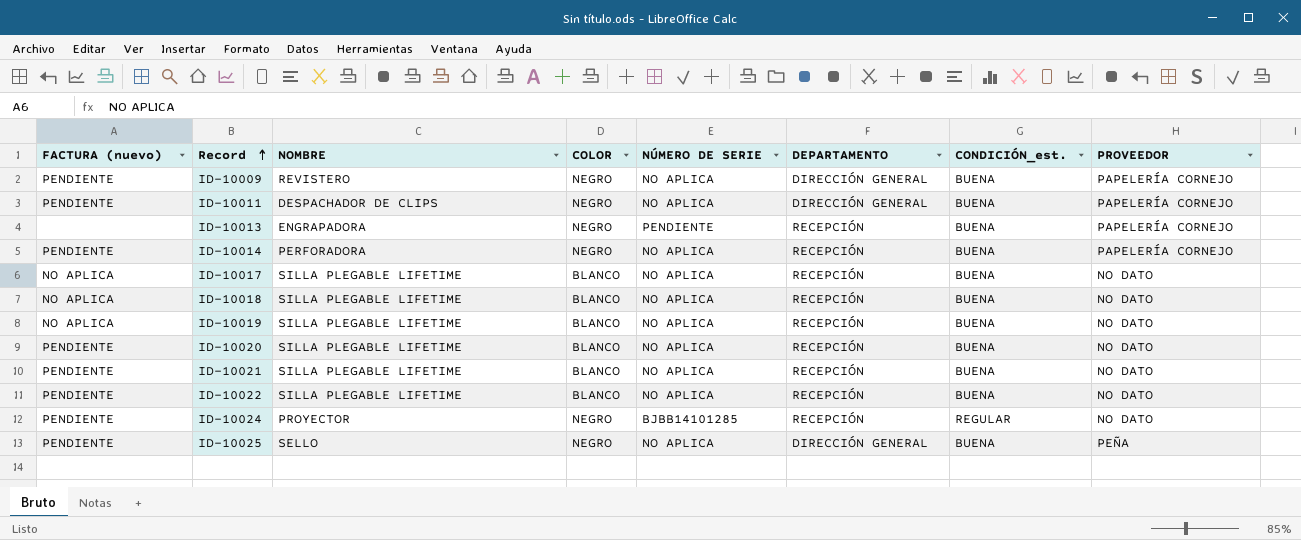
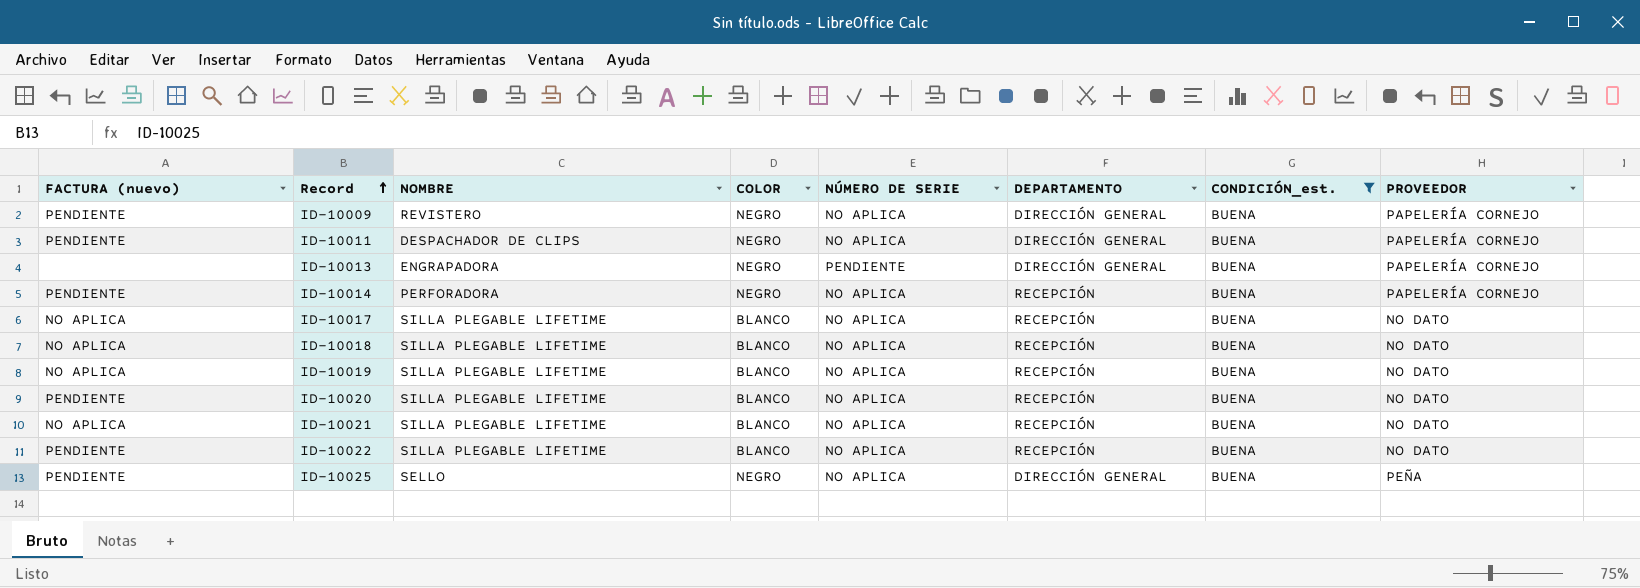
filter: none -> CONDICIÓN_est. = BUENA
ID-10013 | DEPARTAMENTO: RECEPCIÓN -> DIRECCIÓN GENERAL
ID-10021 | FACTURA (nuevo): PENDIENTE -> NO APLICA

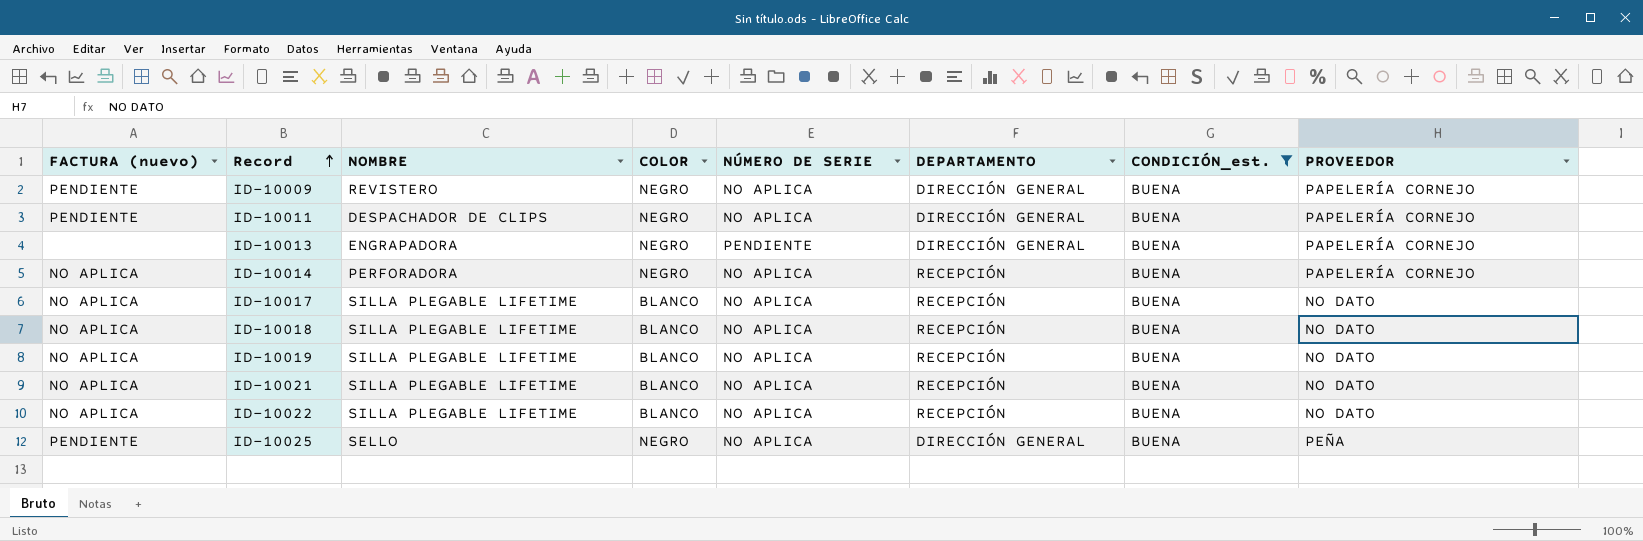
row ID-10020: PENDIENTE | SILLA PLEGABLE LIFETIME | BLANCO | NO APLICA | RECEPCIÓN | BUENA | NO DATO -> none
ID-10014 | FACTURA (nuevo): PENDIENTE -> NO APLICA
ID-10022 | FACTURA (nuevo): PENDIENTE -> NO APLICA

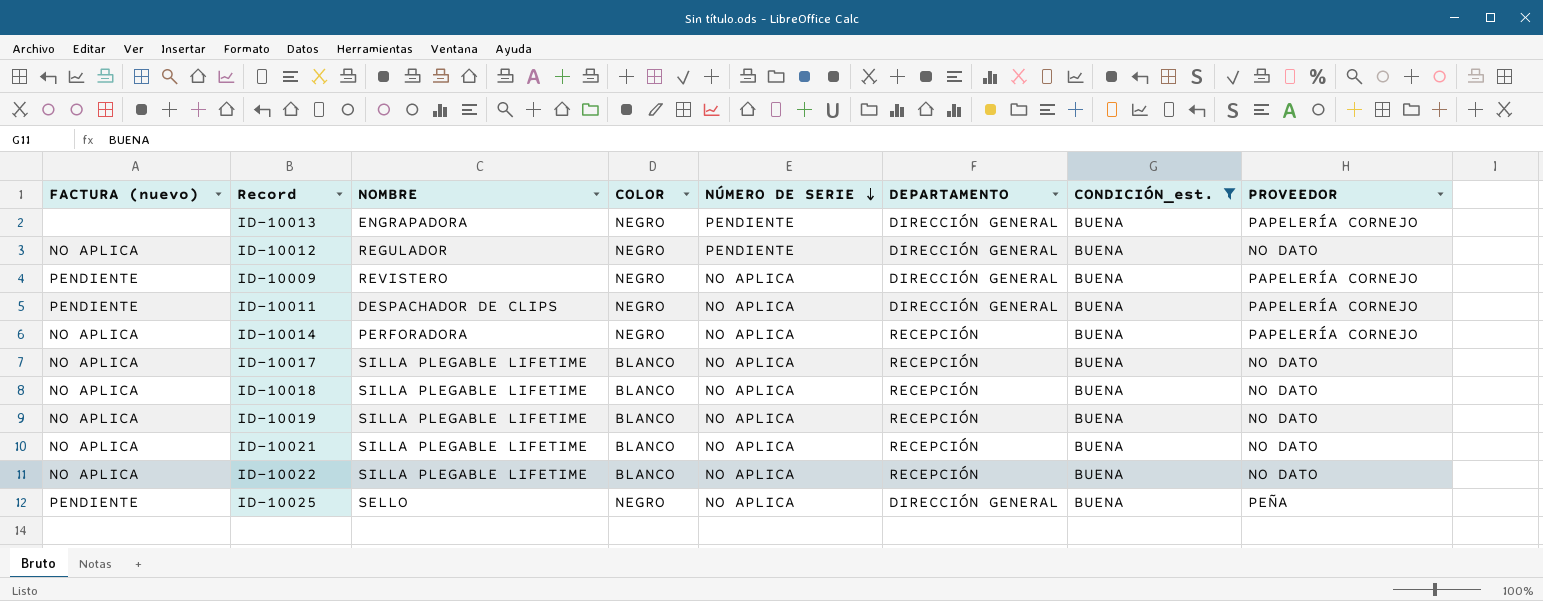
row order: Record ascending -> NÚMERO DE SERIE descending
row ID-10012: none -> NO APLICA | REGULADOR | NEGRO | PENDIENTE | DIRECCIÓN GENERAL | BUENA | NO DATO

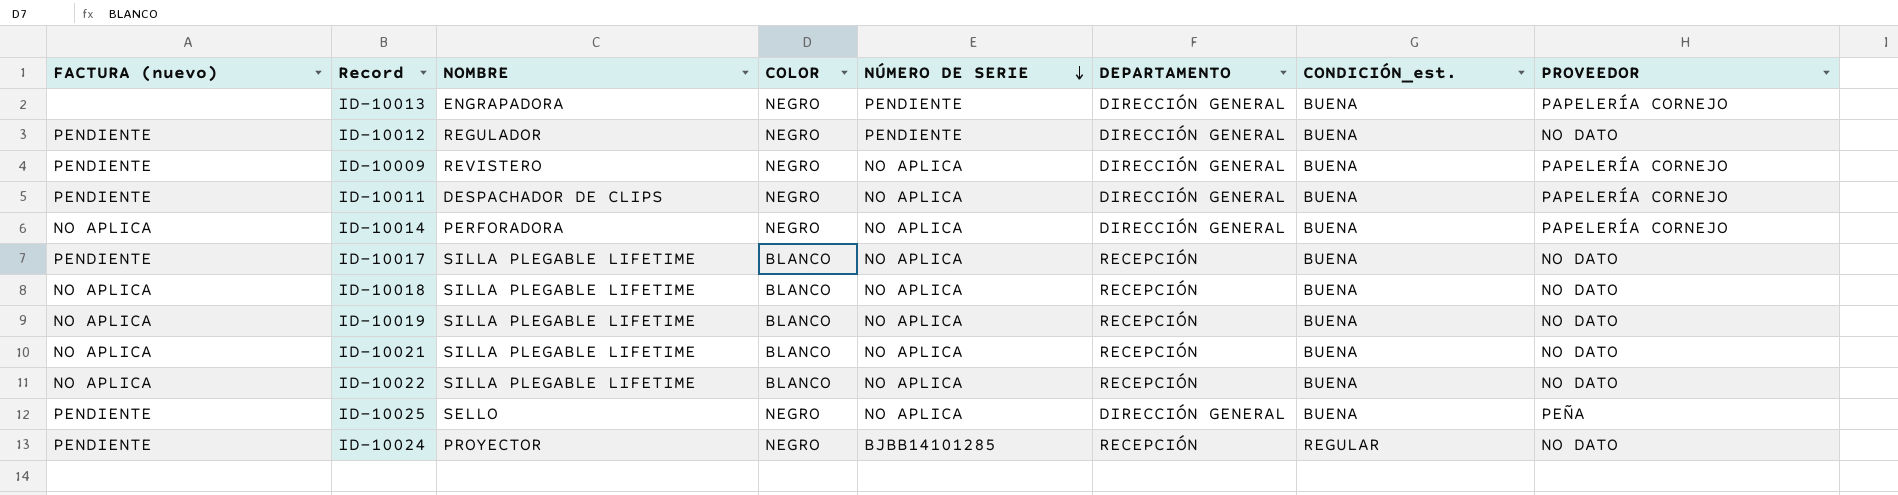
filter: CONDICIÓN_est. = BUENA -> none
ID-10012 | FACTURA (nuevo): NO APLICA -> PENDIENTE
ID-10014 | DEPARTAMENTO: RECEPCIÓN -> DIRECCIÓN GENERAL
ID-10017 | FACTURA (nuevo): NO APLICA -> PENDIENTE

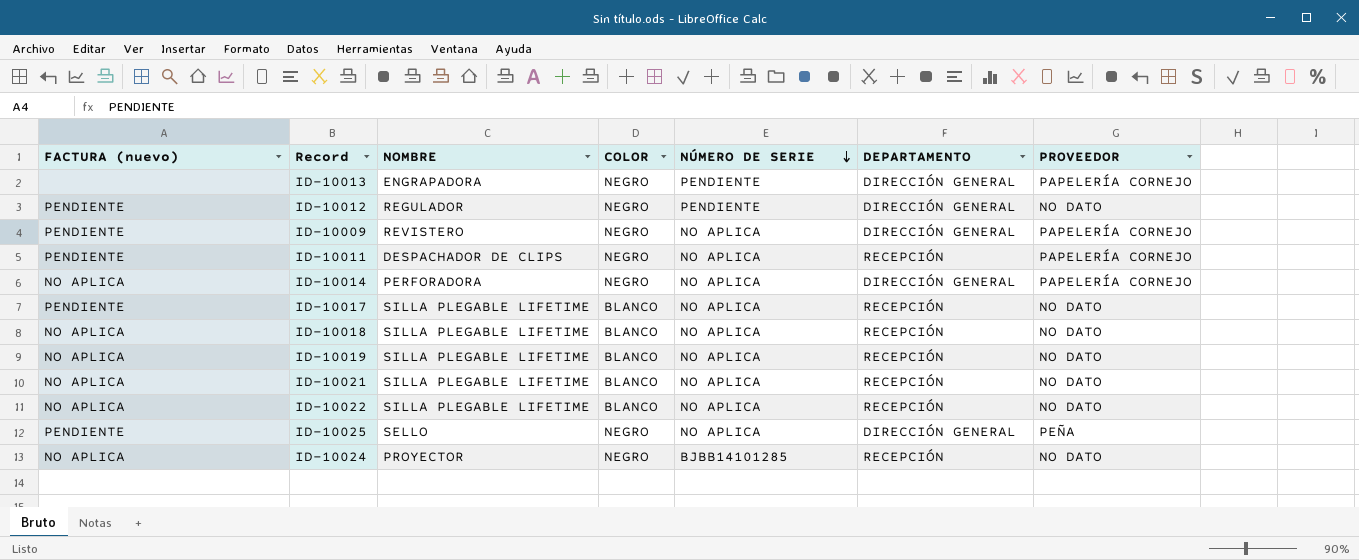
column CONDICIÓN_est. | position: 7 -> none
ID-10011 | DEPARTAMENTO: DIRECCIÓN GENERAL -> RECEPCIÓN
ID-10024 | FACTURA (nuevo): PENDIENTE -> NO APLICA

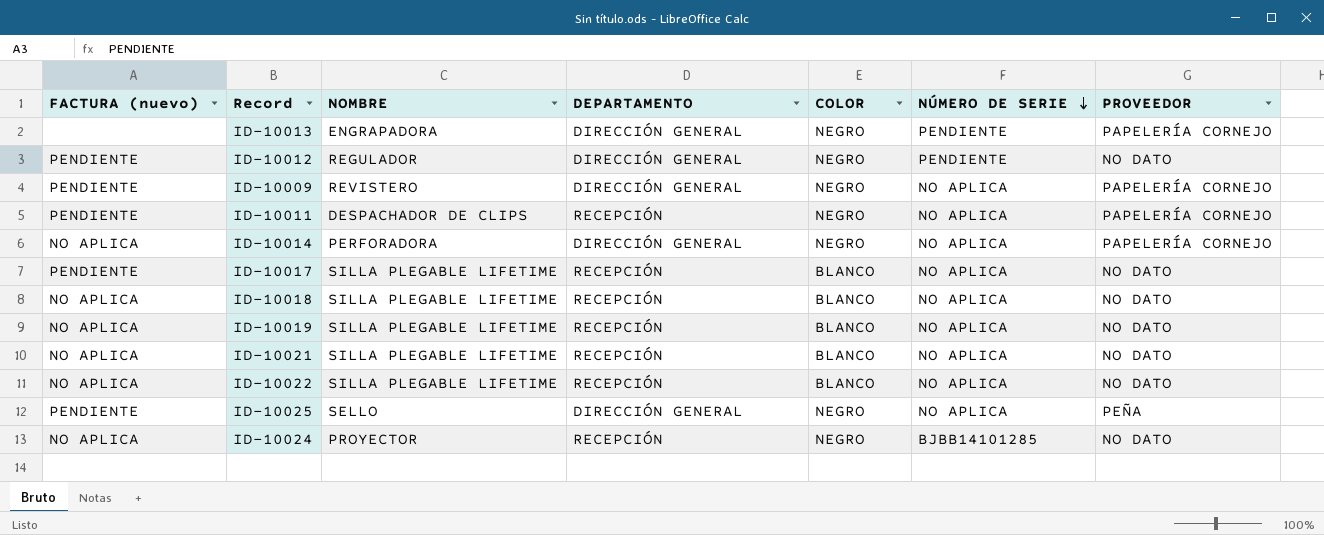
column DEPARTAMENTO | position: 6 -> 4

